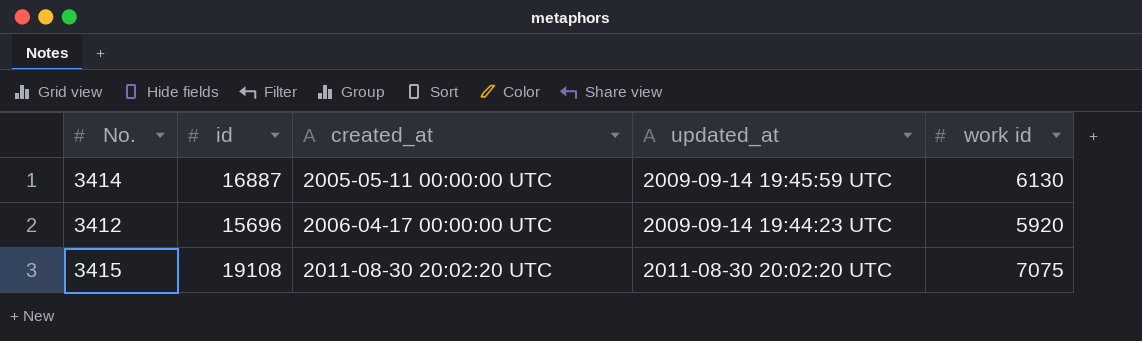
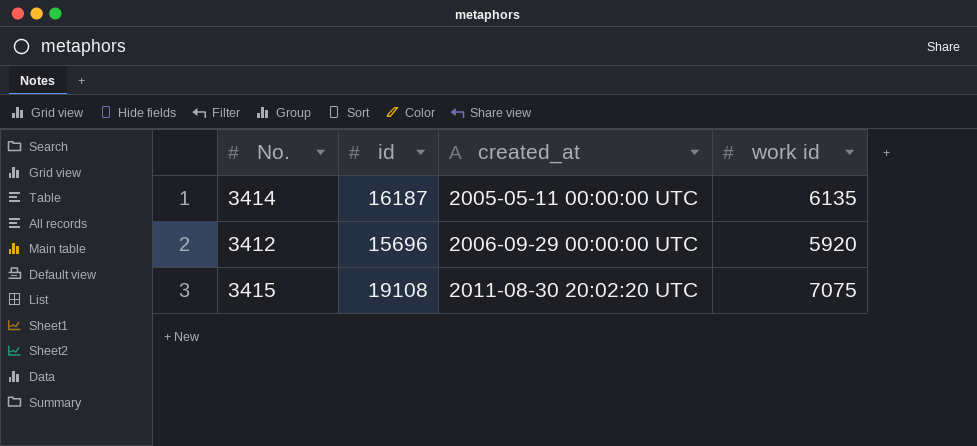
column updated_at | position: 4 -> none
3414 | id: 16887 -> 16187
3414 | work id: 6130 -> 6135
3412 | created_at: 2006-04-17 00:00:00 UTC -> 2006-09-29 00:00:00 UTC

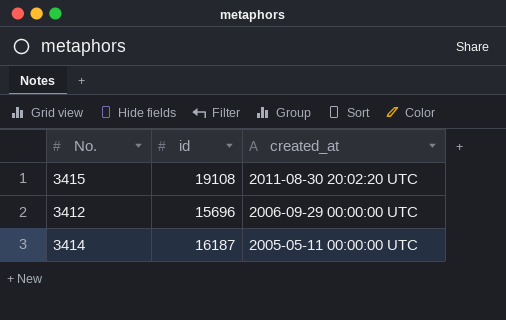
row order: created_at ascending -> created_at descending
column work id | position: 4 -> none

